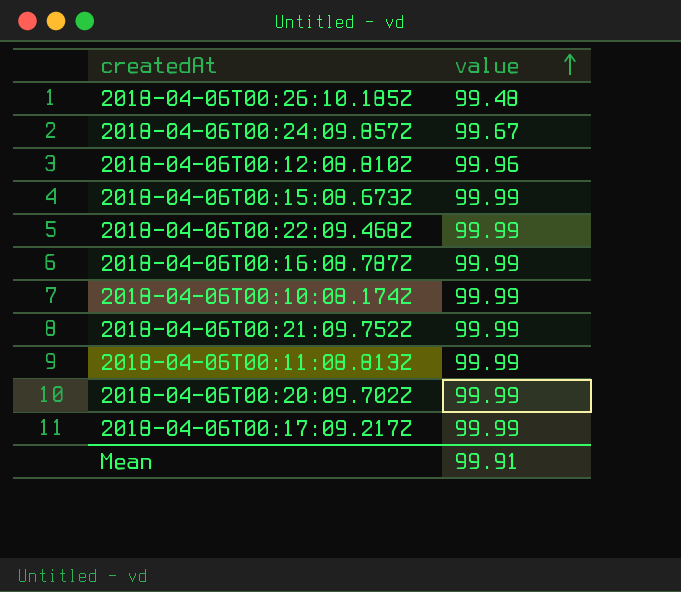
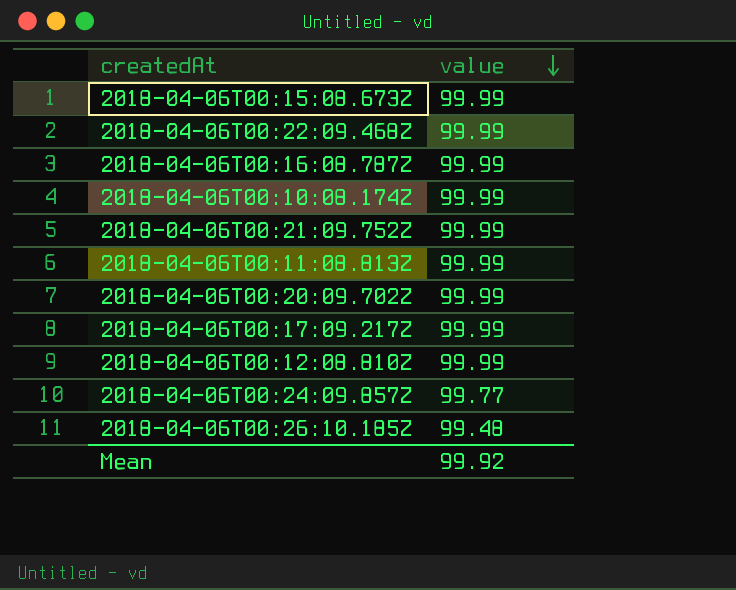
row order: value ascending -> value descending
2018-04-06T00:12:08.810Z | value: 99.96 -> 99.99
2018-04-06T00:24:09.857Z | value: 99.67 -> 99.77
Mean | value: 99.91 -> 99.92

